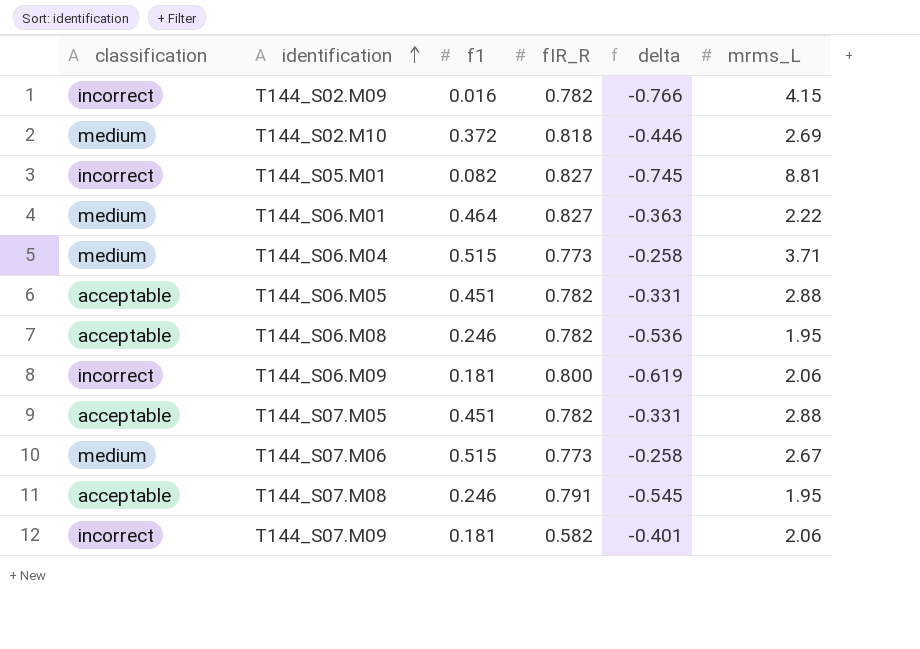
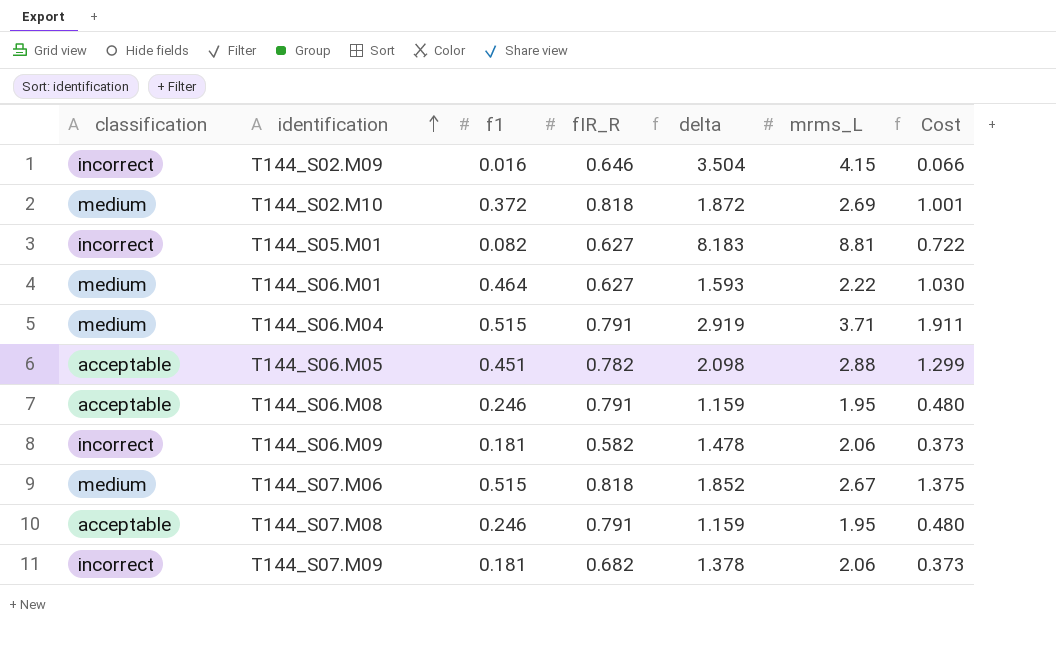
column delta | formula: [f1] - [fIR_R] -> [mrms_L] - [fIR_R]
column Cost | formula: none -> [f1] * [mrms_L]
row T144_S07.M05: acceptable | 0.451 | 0.782 | -0.331 | 2.88 -> none
T144_S02.M09 | fIR_R: 0.782 -> 0.646
T144_S05.M01 | fIR_R: 0.827 -> 0.627
T144_S06.M01 | fIR_R: 0.827 -> 0.627
T144_S06.M04 | fIR_R: 0.773 -> 0.791
T144_S06.M08 | fIR_R: 0.782 -> 0.791
T144_S06.M09 | fIR_R: 0.800 -> 0.582
T144_S07.M06 | fIR_R: 0.773 -> 0.818
T144_S07.M09 | fIR_R: 0.582 -> 0.682

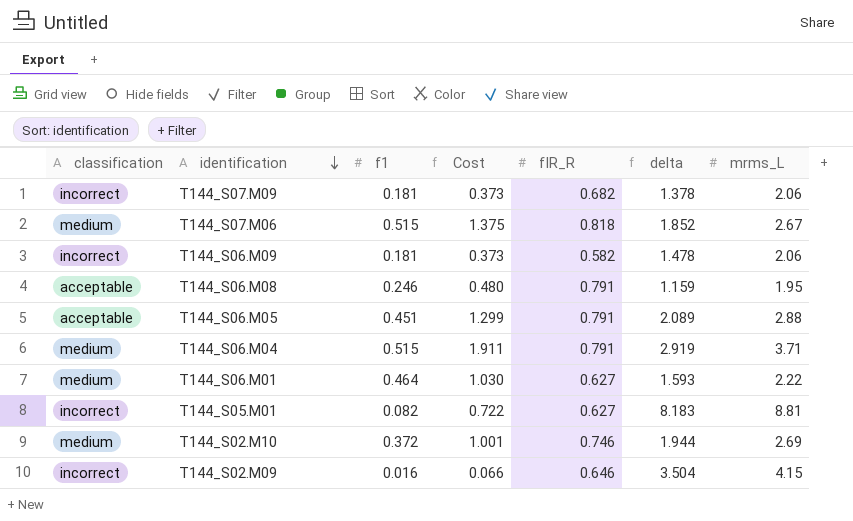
row order: identification ascending -> identification descending
column Cost | position: 7 -> 4
row T144_S07.M08: acceptable | 0.246 | 0.791 | 1.159 | 1.95 | 0.480 -> none
T144_S06.M05 | fIR_R: 0.782 -> 0.791
T144_S06.M05 | delta: 2.098 -> 2.089
T144_S02.M10 | fIR_R: 0.818 -> 0.746
T144_S02.M10 | delta: 1.872 -> 1.944

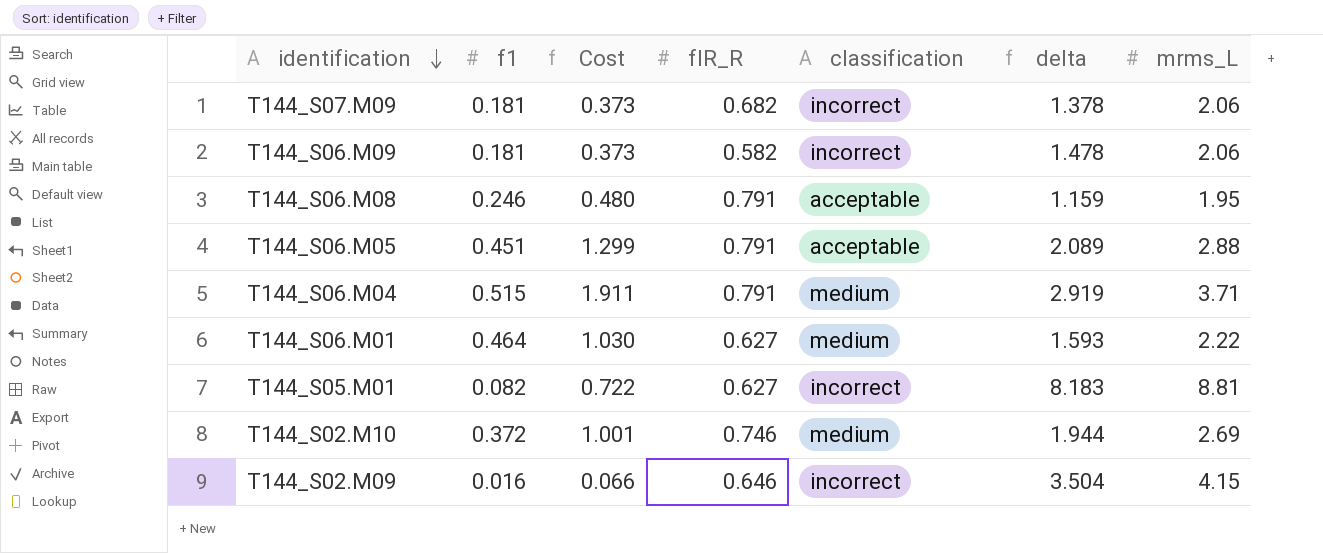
column classification | position: 1 -> 5
row T144_S07.M06: medium | 0.515 | 1.375 | 0.818 | 1.852 | 2.67 -> none

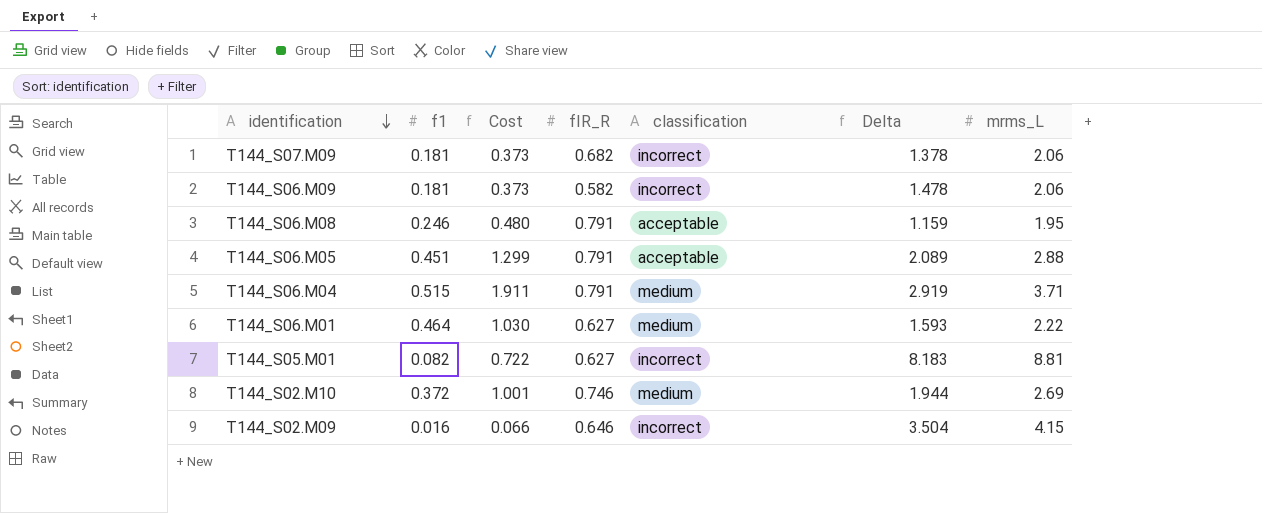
column name: delta -> Delta

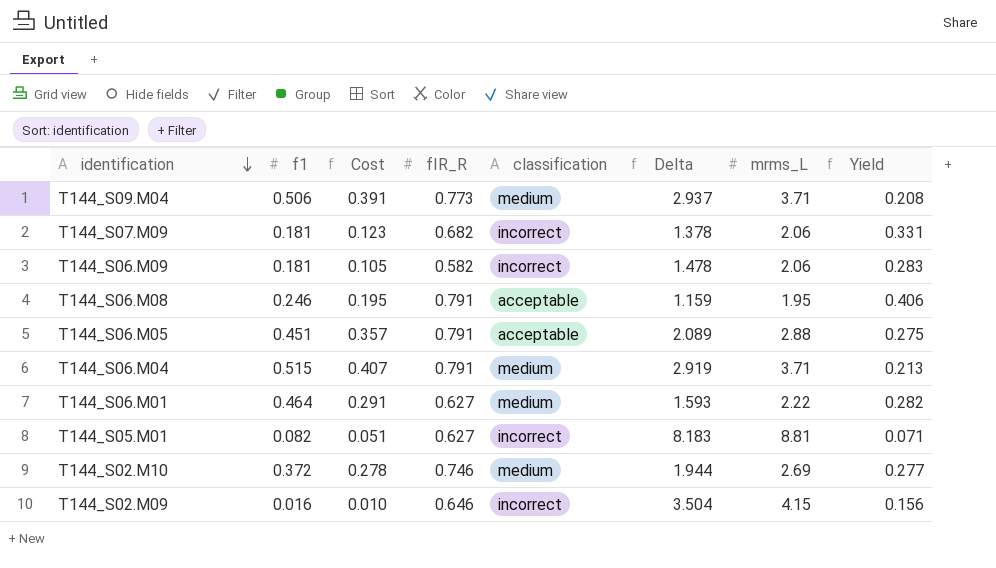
column Cost | formula: [f1] * [mrms_L] -> [f1] * [fIR_R]
column Yield | formula: none -> [fIR_R] / [mrms_L]
row T144_S09.M04: none -> 0.506 | 0.391 | 0.773 | medium | 2.937 | 3.71 | 0.208

